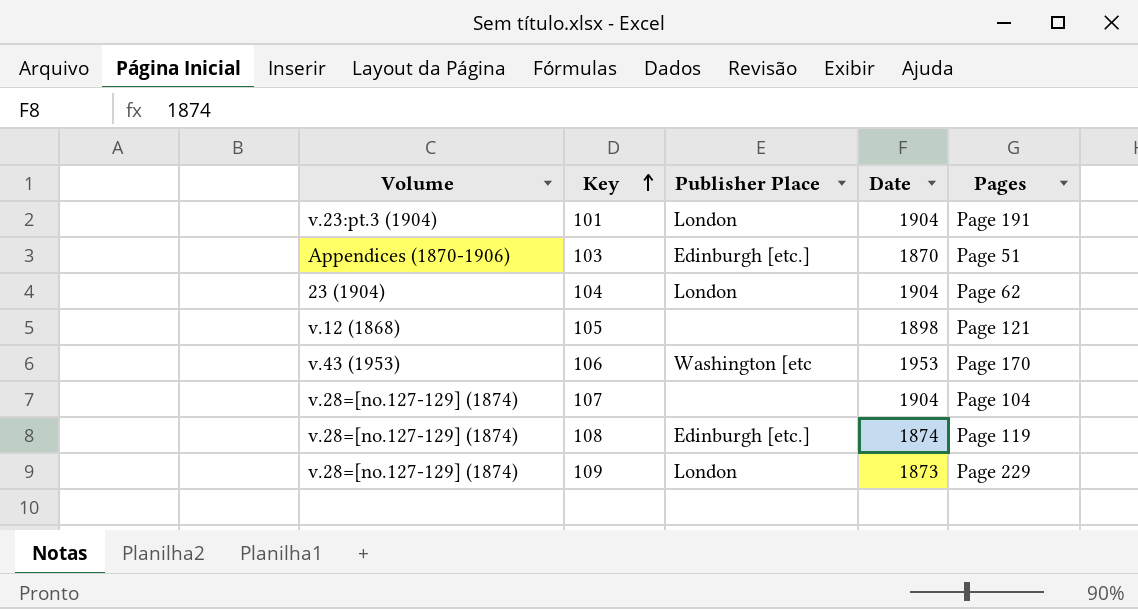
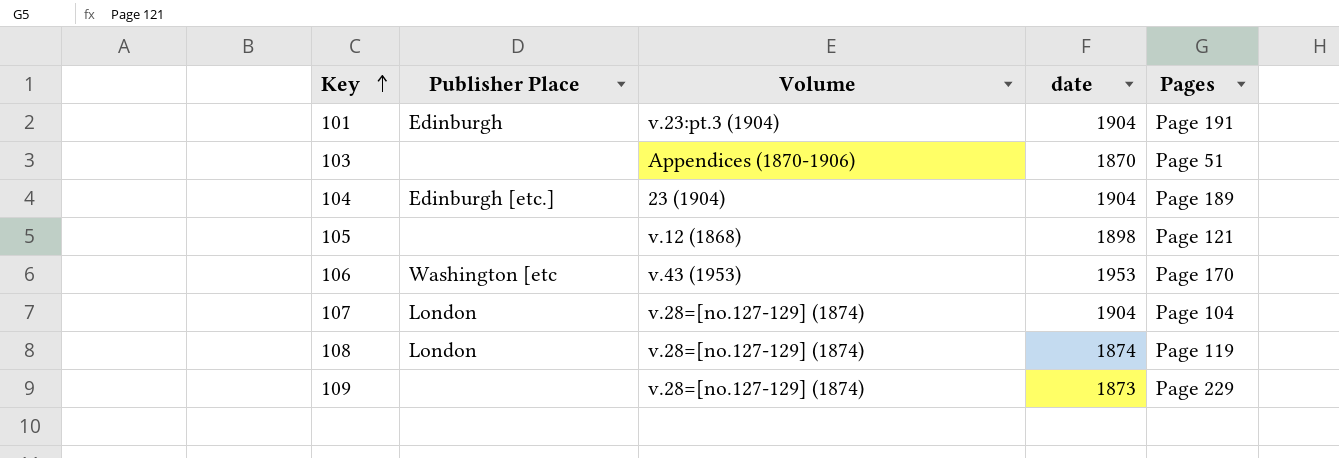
column Volume | position: 1 -> 3
column name: Date -> date
101 | Publisher Place: London -> Edinburgh
103 | Publisher Place: Edinburgh [etc.] -> none
104 | Publisher Place: London -> Edinburgh [etc.]
104 | Pages: Page 62 -> Page 189
107 | Publisher Place: none -> London
108 | Publisher Place: Edinburgh [etc.] -> London
109 | Publisher Place: London -> none

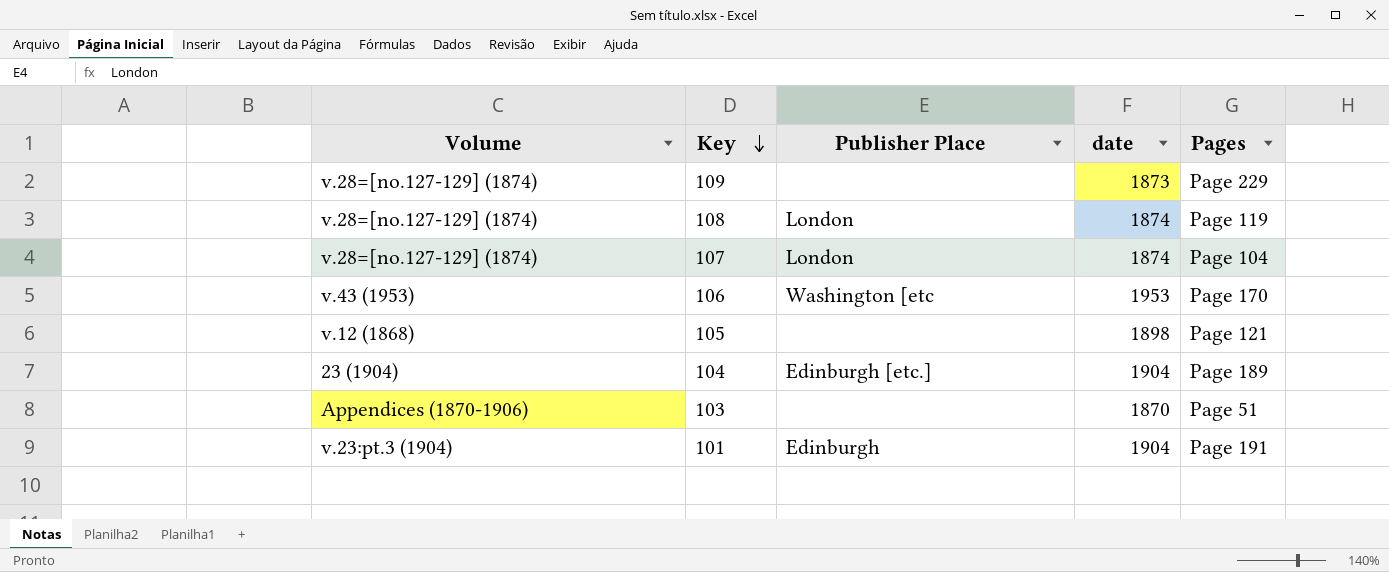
row order: Key ascending -> Key descending
column Volume | position: 3 -> 1
107 | date: 1904 -> 1874

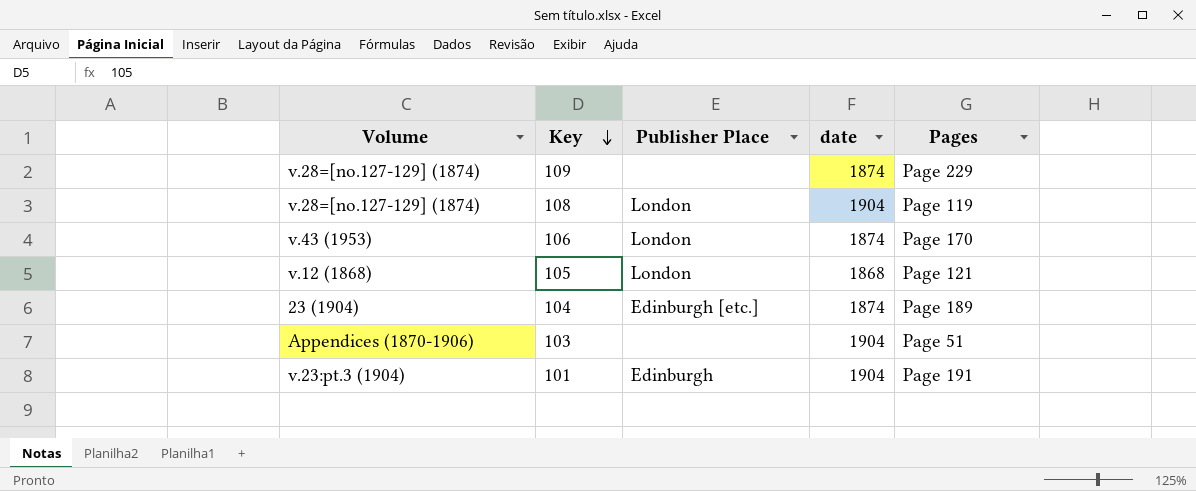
row 107: v.28=[no.127-129] (1874) | London | 1874 | Page 104 -> none
109 | date: 1873 -> 1874
108 | date: 1874 -> 1904
106 | Publisher Place: Washington [etc -> London
106 | date: 1953 -> 1874
105 | Publisher Place: none -> London
105 | date: 1898 -> 1868
104 | date: 1904 -> 1874
103 | date: 1870 -> 1904

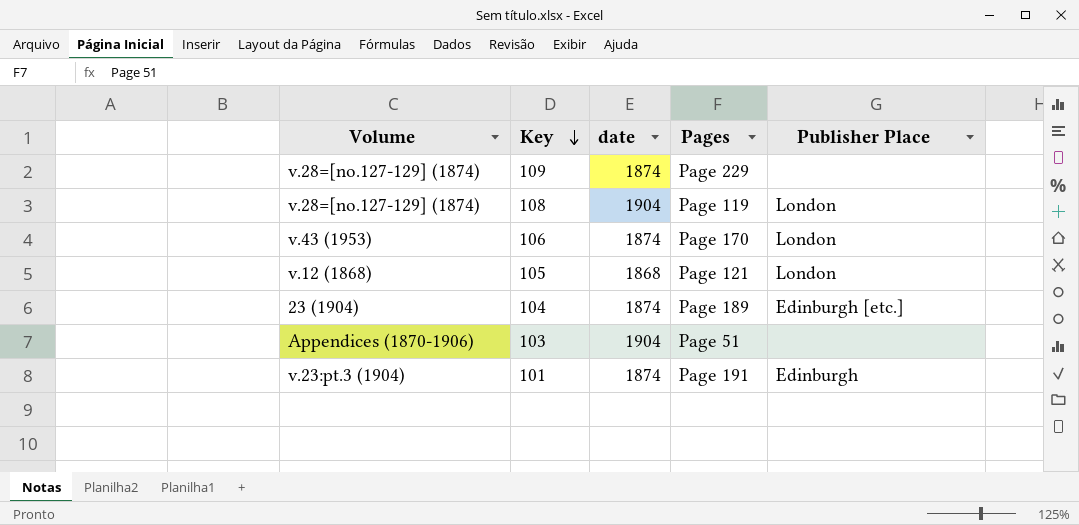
column Publisher Place | position: 3 -> 5
101 | date: 1904 -> 1874

